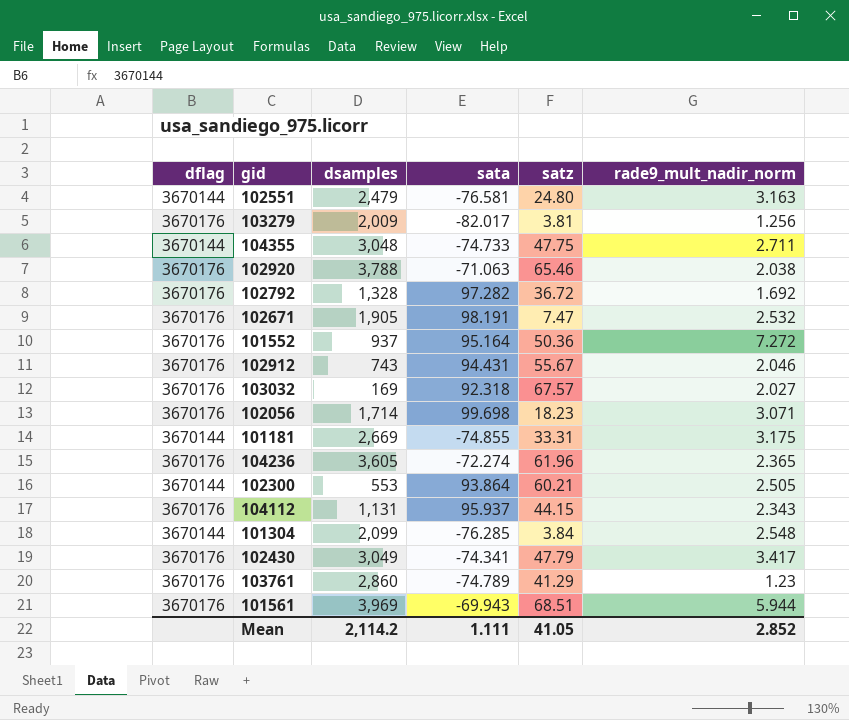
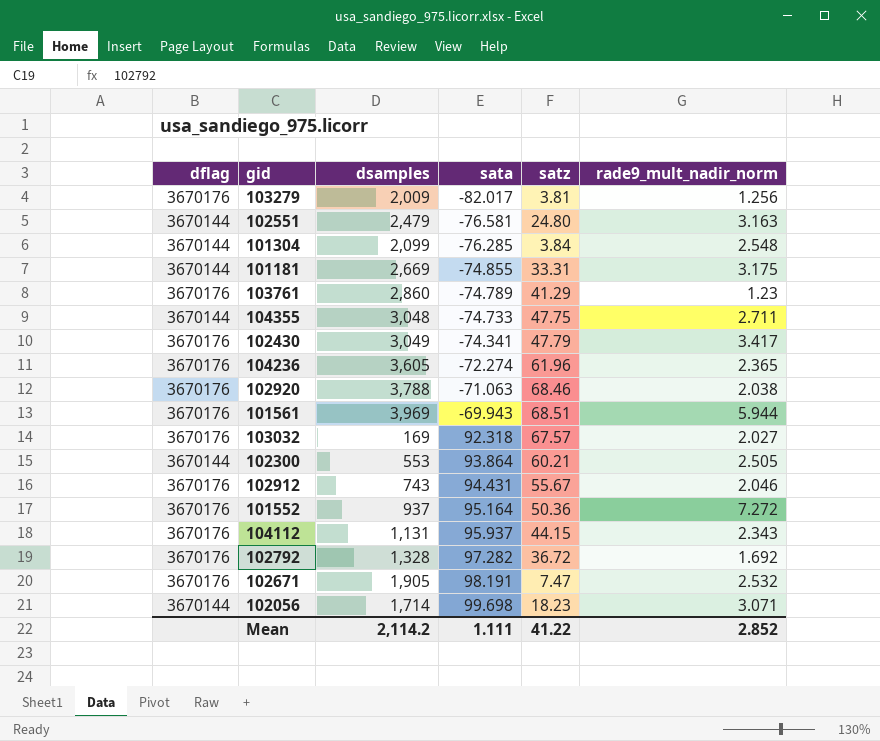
row order: none -> sata ascending
102920 | satz: 65.46 -> 68.46
102056 | dflag: 3670176 -> 3670144
Mean | satz: 41.05 -> 41.22

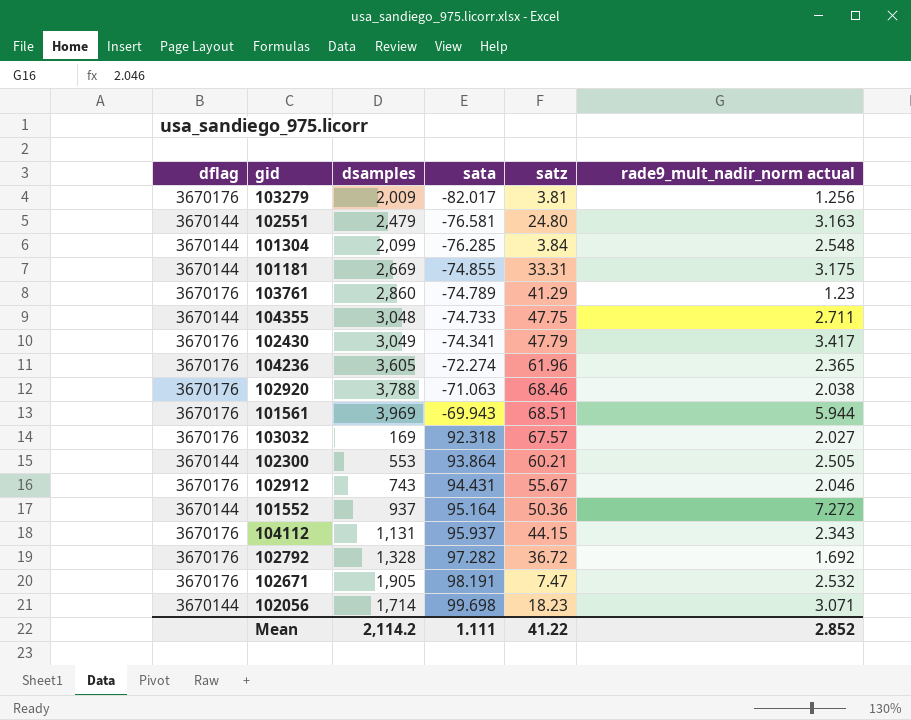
column name: rade9_mult_nadir_norm -> rade9_mult_nadir_norm actual
101552 | dflag: 3670176 -> 3670144

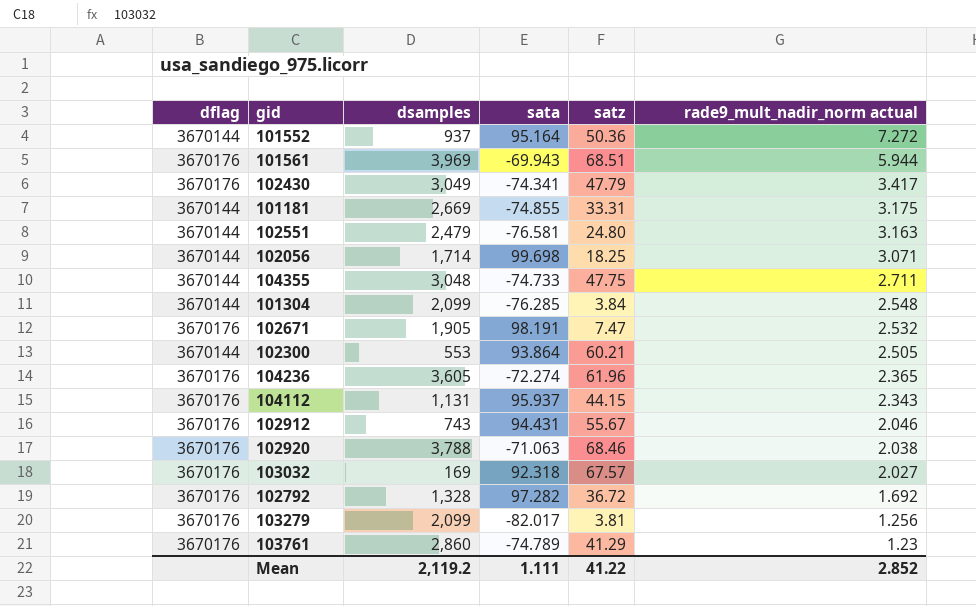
row order: sata ascending -> rade9_mult_nadir_norm actual descending
102056 | satz: 18.23 -> 18.25
103279 | dsamples: 2,009 -> 2,099
Mean | dsamples: 2,114.2 -> 2,119.2

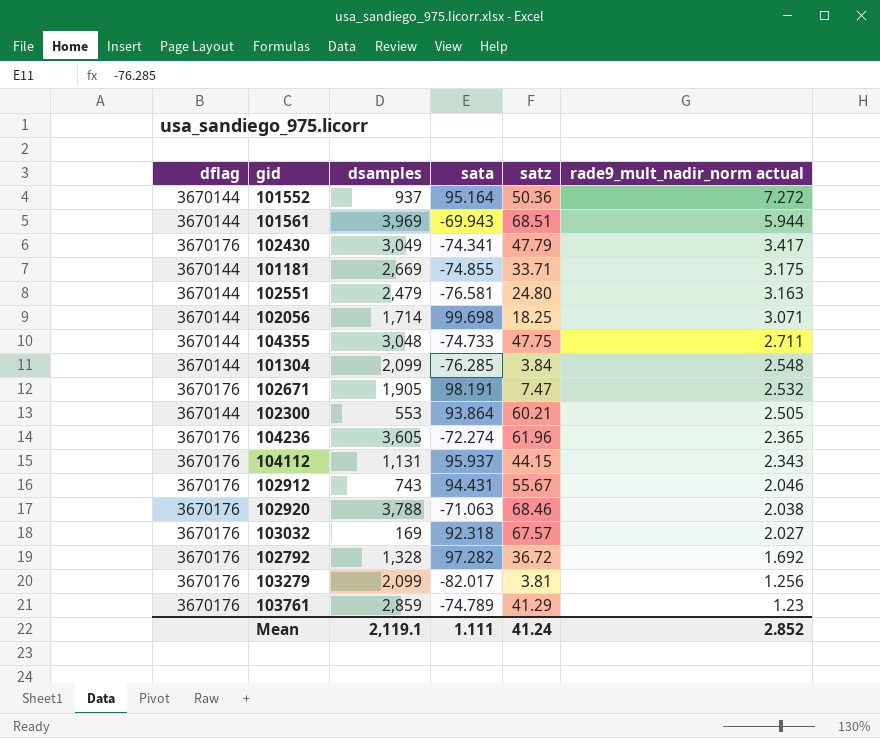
101561 | dflag: 3670176 -> 3670144
101181 | satz: 33.31 -> 33.71
103761 | dsamples: 2,860 -> 2,859
Mean | dsamples: 2,119.2 -> 2,119.1
Mean | satz: 41.22 -> 41.24

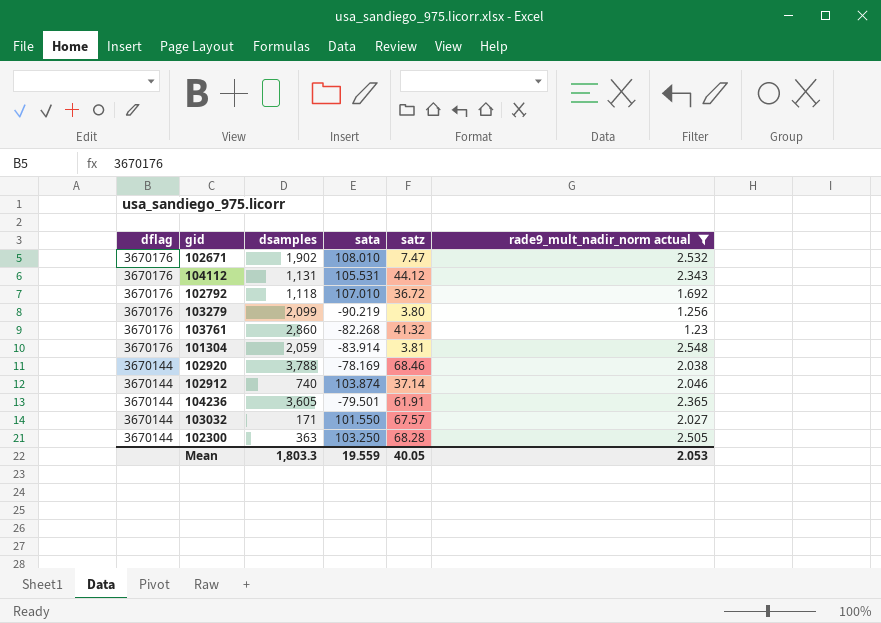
filter: none -> rade9_mult_nadir_norm actual <= 2.548
row order: rade9_mult_nadir_norm actual descending -> dflag descending
102671 | dsamples: 1,905 -> 1,902
102671 | sata: 98.191 -> 108.010
104112 | sata: 95.937 -> 105.531
104112 | satz: 44.15 -> 44.12
102792 | dsamples: 1,328 -> 1,118
102792 | sata: 97.282 -> 107.010
103279 | sata: -82.017 -> -90.219
103279 | satz: 3.81 -> 3.80
103761 | dsamples: 2,859 -> 2,860
103761 | sata: -74.789 -> -82.268
103761 | satz: 41.29 -> 41.32
101304 | dflag: 3670144 -> 3670176
101304 | dsamples: 2,099 -> 2,059
101304 | sata: -76.285 -> -83.914
101304 | satz: 3.84 -> 3.81
102920 | dflag: 3670176 -> 3670144
102920 | sata: -71.063 -> -78.169
102912 | dflag: 3670176 -> 3670144
102912 | dsamples: 743 -> 740
102912 | sata: 94.431 -> 103.874
102912 | satz: 55.67 -> 37.14
104236 | dflag: 3670176 -> 3670144
104236 | sata: -72.274 -> -79.501
104236 | satz: 61.96 -> 61.91
103032 | dflag: 3670176 -> 3670144
103032 | dsamples: 169 -> 171
103032 | sata: 92.318 -> 101.550
102300 | dsamples: 553 -> 363
102300 | sata: 93.864 -> 103.250
102300 | satz: 60.21 -> 68.28
Mean | dsamples: 2,119.1 -> 1,803.3
Mean | sata: 1.111 -> 19.559
Mean | satz: 41.24 -> 40.05
Mean | rade9_mult_nadir_norm actual: 2.852 -> 2.053

